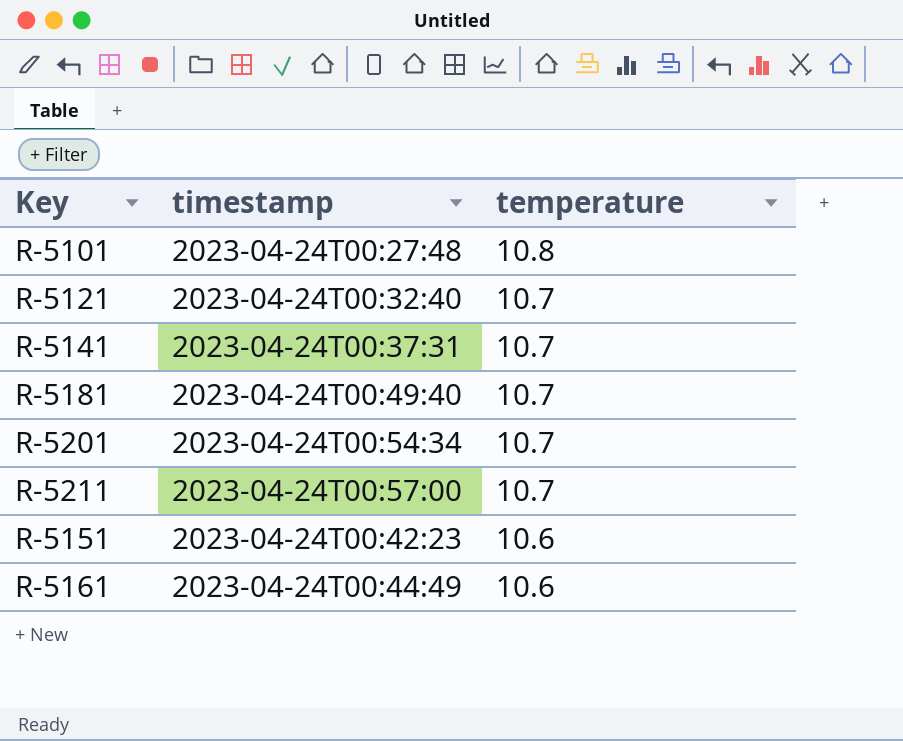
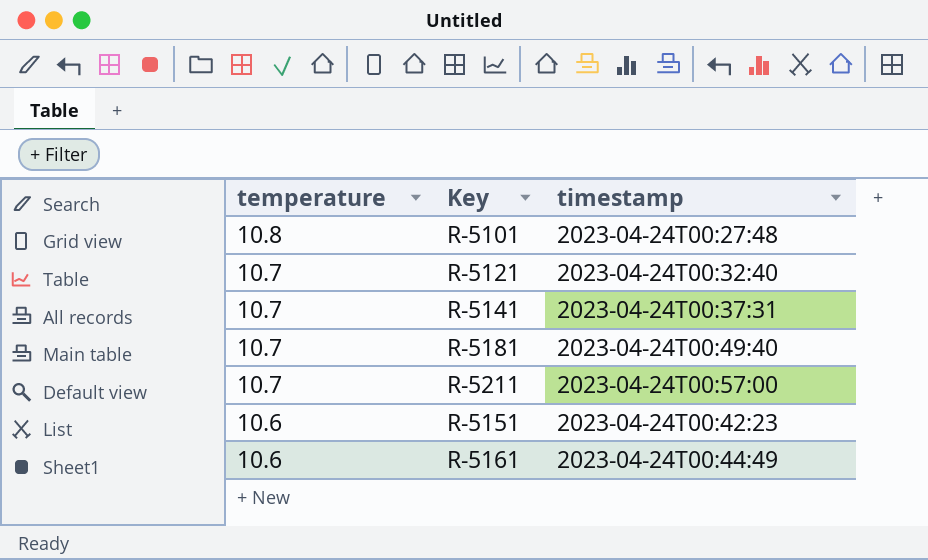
column temperature | position: 3 -> 1
row R-5201: 2023-04-24T00:54:34 | 10.7 -> none

